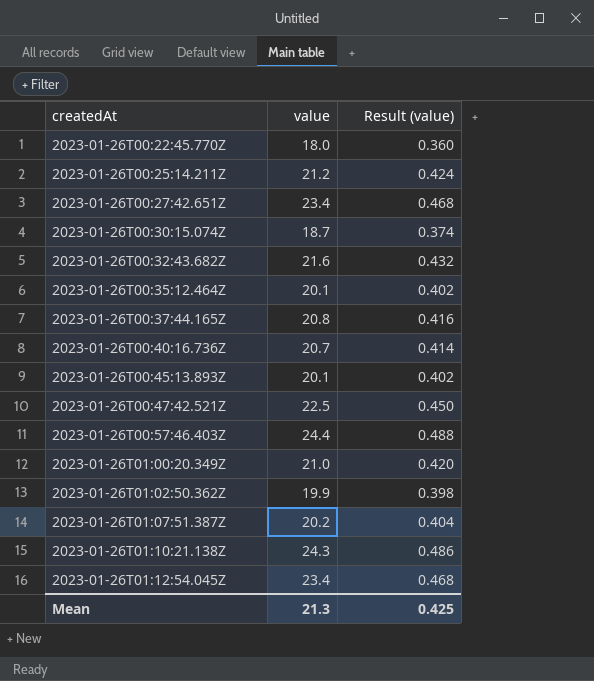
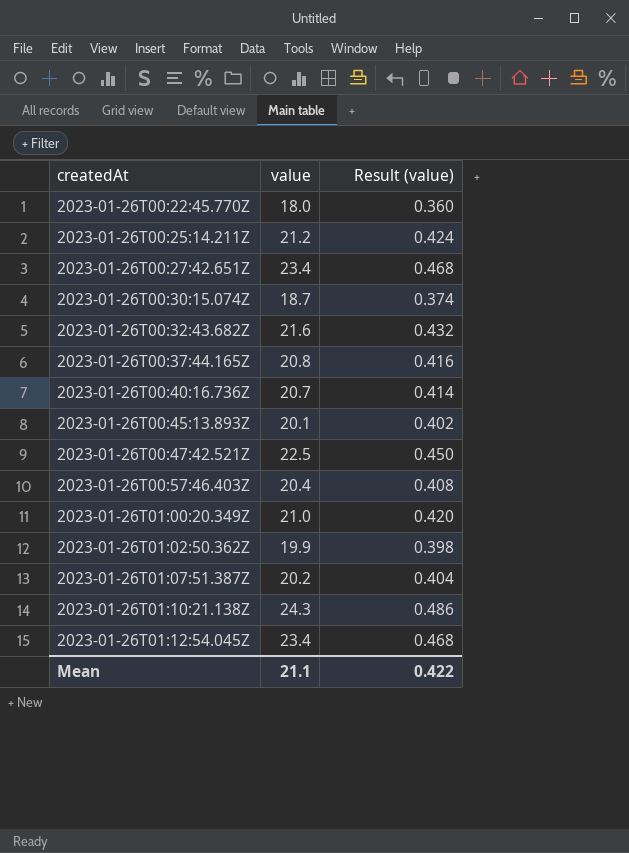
row 2023-01-26T00:35:12.464Z: 20.1 | 0.402 -> none
2023-01-26T00:57:46.403Z | value: 24.4 -> 20.4
2023-01-26T00:57:46.403Z | Result (value): 0.488 -> 0.408
Mean | value: 21.3 -> 21.1
Mean | Result (value): 0.425 -> 0.422

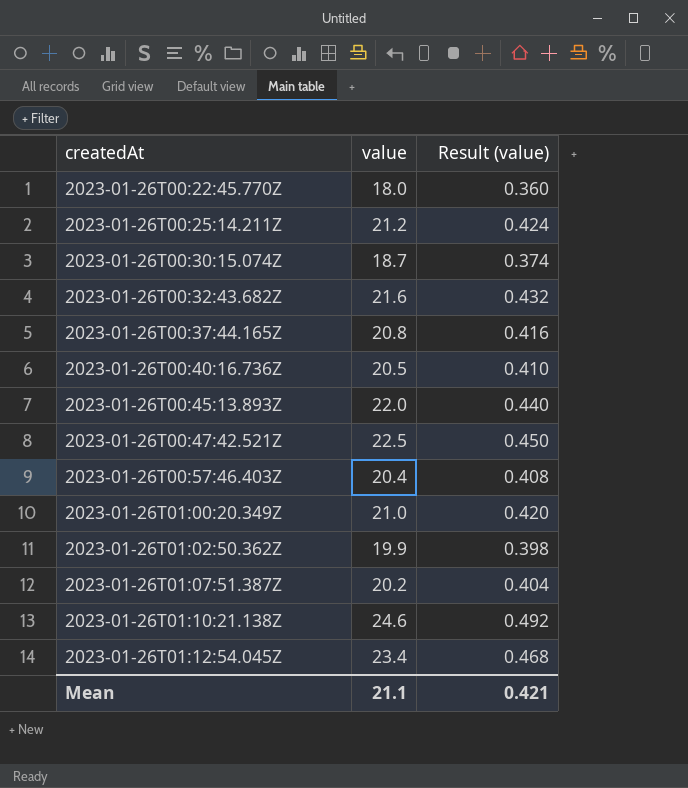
row 2023-01-26T00:27:42.651Z: 23.4 | 0.468 -> none
2023-01-26T00:40:16.736Z | value: 20.7 -> 20.5
2023-01-26T00:40:16.736Z | Result (value): 0.414 -> 0.410
2023-01-26T00:45:13.893Z | value: 20.1 -> 22.0
2023-01-26T00:45:13.893Z | Result (value): 0.402 -> 0.440
2023-01-26T01:10:21.138Z | value: 24.3 -> 24.6
2023-01-26T01:10:21.138Z | Result (value): 0.486 -> 0.492
Mean | Result (value): 0.422 -> 0.421

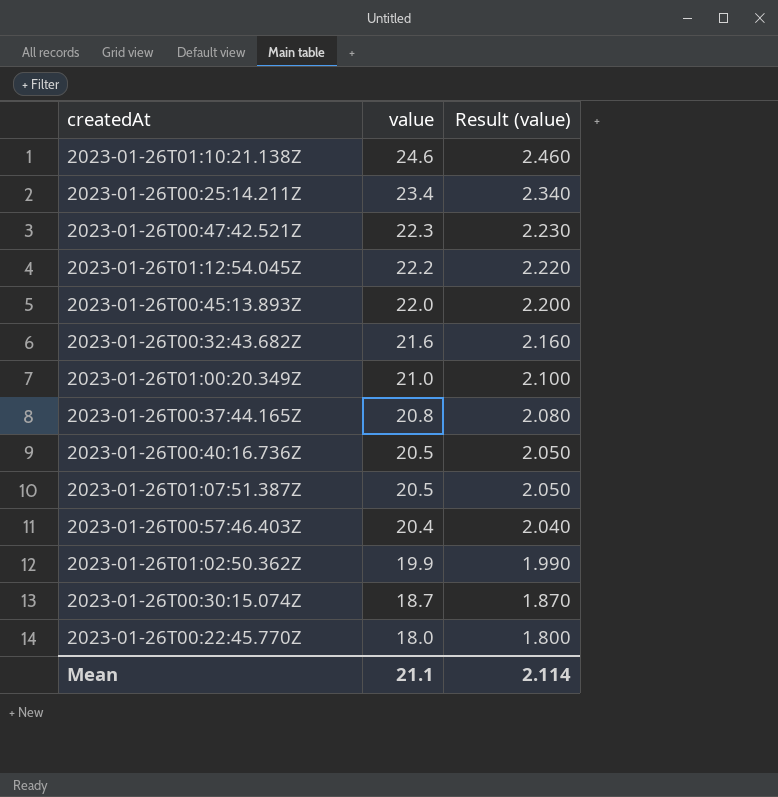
row order: createdAt ascending -> value descending
column Result (value) | formula: [value] * 0.02 -> [value] * 0.1
2023-01-26T00:25:14.211Z | value: 21.2 -> 23.4
2023-01-26T00:47:42.521Z | value: 22.5 -> 22.3
2023-01-26T01:12:54.045Z | value: 23.4 -> 22.2
2023-01-26T01:07:51.387Z | value: 20.2 -> 20.5
Mean | Result (value): 0.421 -> 2.114

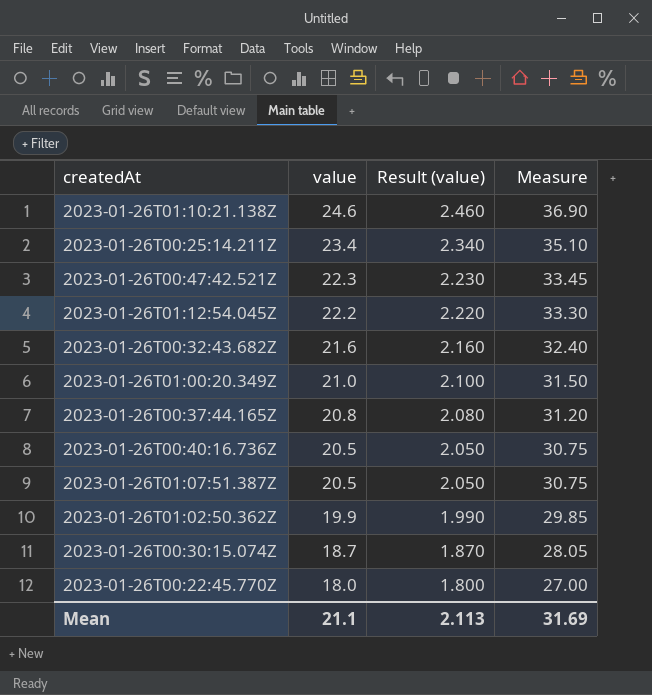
column Measure | formula: none -> [value] * 1.5
row 2023-01-26T00:45:13.893Z: 22.0 | 2.200 -> none
row 2023-01-26T00:57:46.403Z: 20.4 | 2.040 -> none
Mean | Result (value): 2.114 -> 2.113

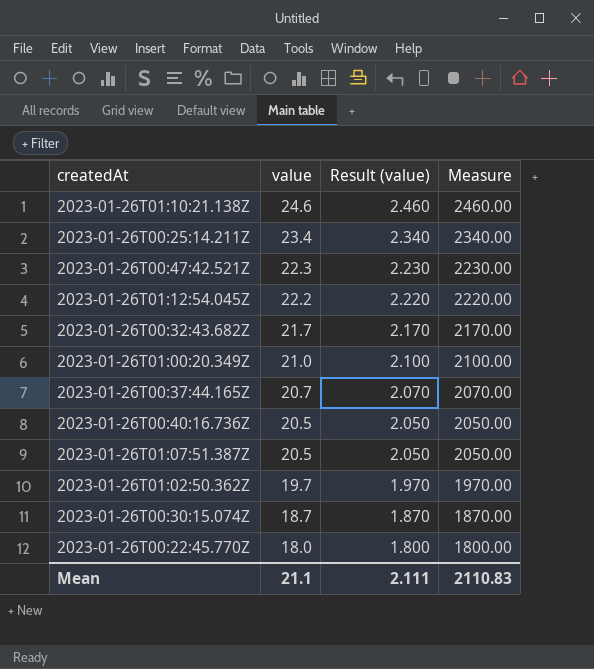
column Measure | formula: [value] * 1.5 -> [value] * 100
2023-01-26T00:32:43.682Z | value: 21.6 -> 21.7
2023-01-26T00:32:43.682Z | Result (value): 2.160 -> 2.170
2023-01-26T00:37:44.165Z | value: 20.8 -> 20.7
2023-01-26T00:37:44.165Z | Result (value): 2.080 -> 2.070
2023-01-26T01:02:50.362Z | value: 19.9 -> 19.7
2023-01-26T01:02:50.362Z | Result (value): 1.990 -> 1.970
Mean | Result (value): 2.113 -> 2.111
Mean | Measure: 31.69 -> 2110.83

